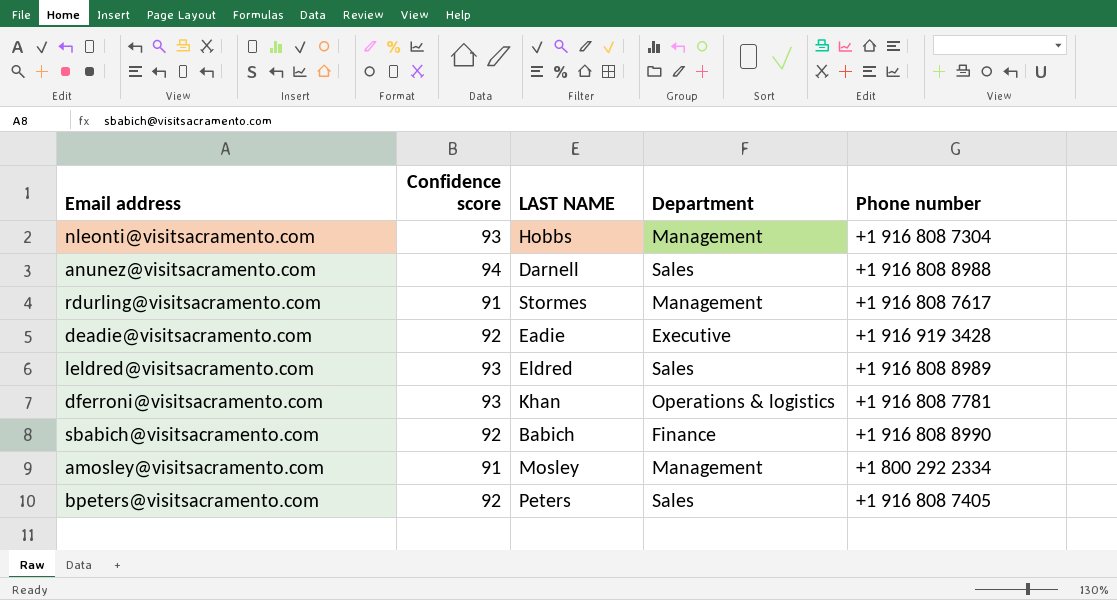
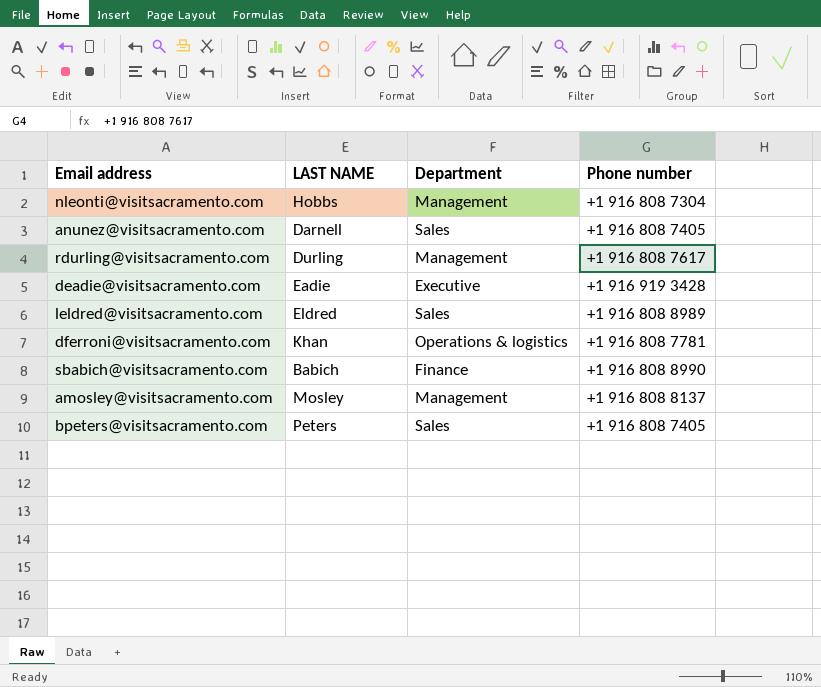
column Confidence score | position: 2 -> none
anunez@visitsacramento.com | Phone number: +1 916 808 8988 -> +1 916 808 7405
rdurling@visitsacramento.com | LAST NAME: Stormes -> Durling
amosley@visitsacramento.com | Phone number: +1 800 292 2334 -> +1 916 808 8137

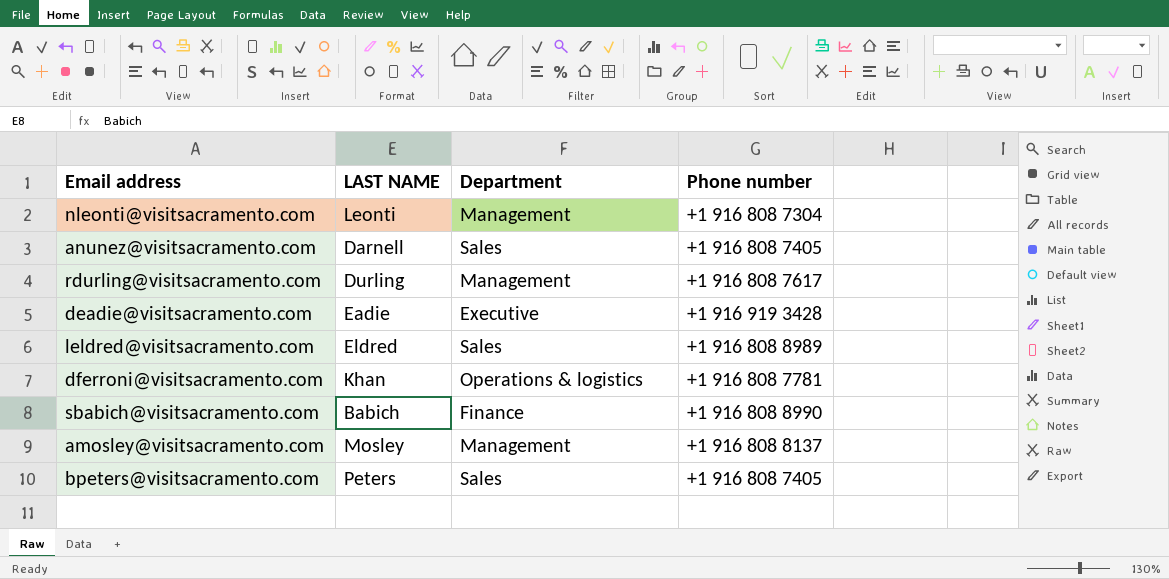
nleonti@visitsacramento.com | LAST NAME: Hobbs -> Leonti

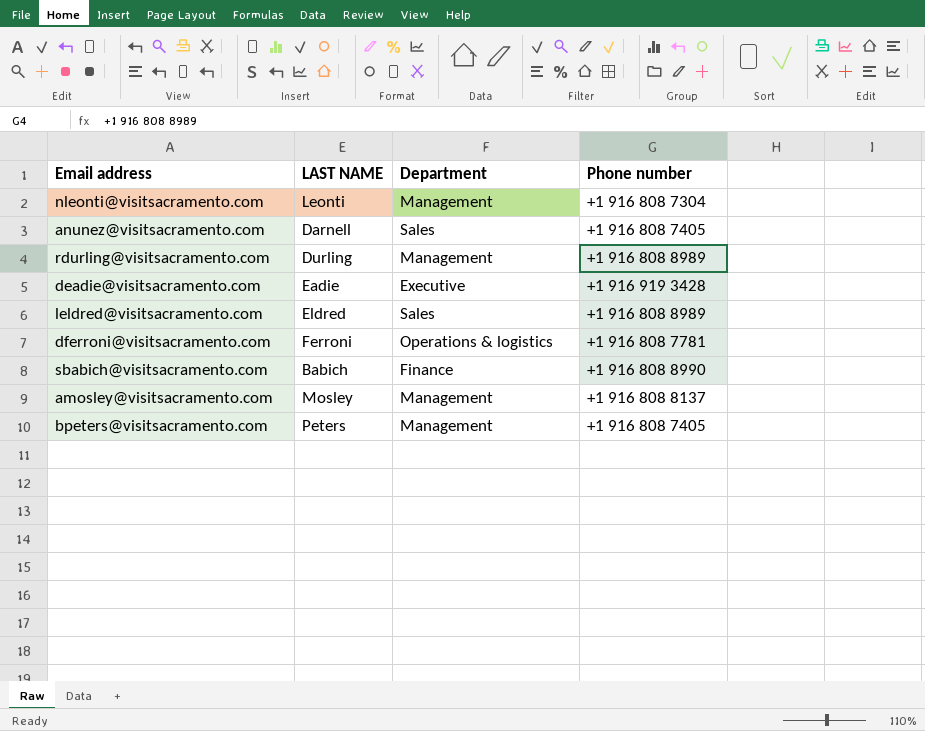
rdurling@visitsacramento.com | Phone number: +1 916 808 7617 -> +1 916 808 8989
dferroni@visitsacramento.com | LAST NAME: Khan -> Ferroni
bpeters@visitsacramento.com | Department: Sales -> Management

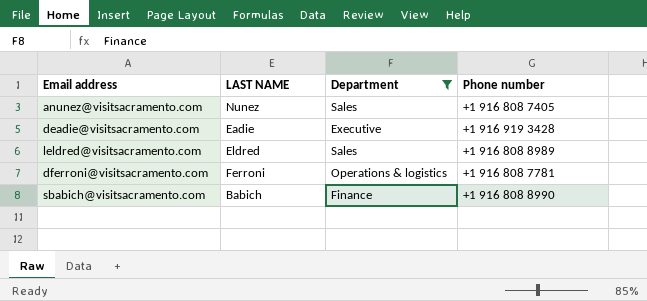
filter: none -> Department != Management
anunez@visitsacramento.com | LAST NAME: Darnell -> Nunez

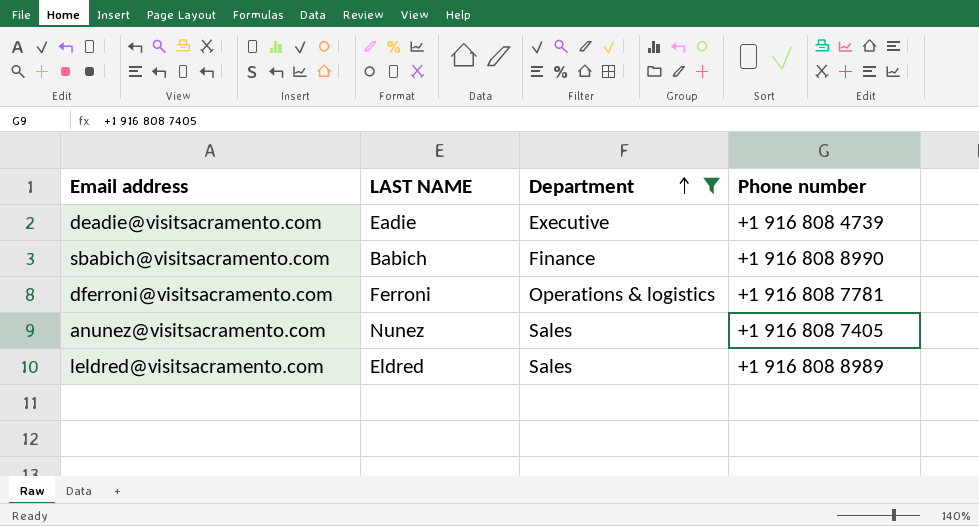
row order: none -> Department ascending
deadie@visitsacramento.com | Phone number: +1 916 919 3428 -> +1 916 808 4739

